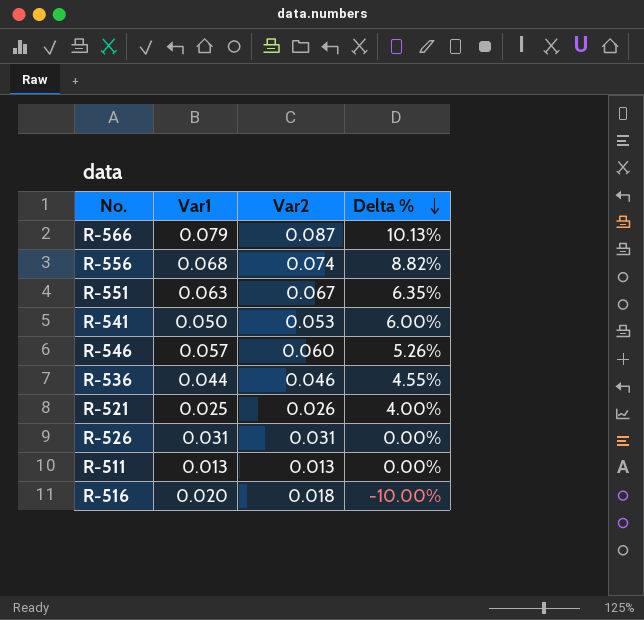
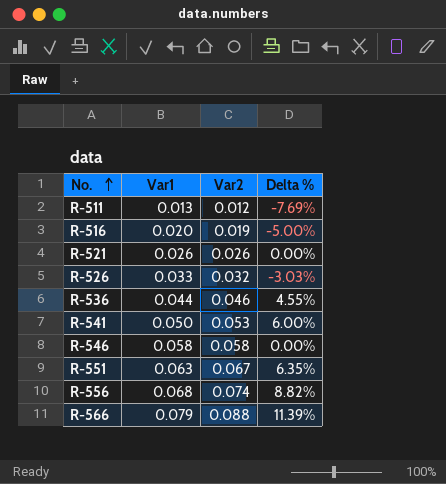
row order: Delta % descending -> No. ascending
R-511 | Var2: 0.013 -> 0.012
R-511 | Delta %: 0.00% -> -7.69%
R-516 | Var2: 0.018 -> 0.019
R-516 | Delta %: -10.00% -> -5.00%
R-521 | Var1: 0.025 -> 0.026
R-521 | Delta %: 4.00% -> 0.00%
R-526 | Var1: 0.031 -> 0.033
R-526 | Var2: 0.031 -> 0.032
R-526 | Delta %: 0.00% -> -3.03%
R-546 | Var1: 0.057 -> 0.058
R-546 | Var2: 0.060 -> 0.058
R-546 | Delta %: 5.26% -> 0.00%
R-566 | Var2: 0.087 -> 0.088
R-566 | Delta %: 10.13% -> 11.39%

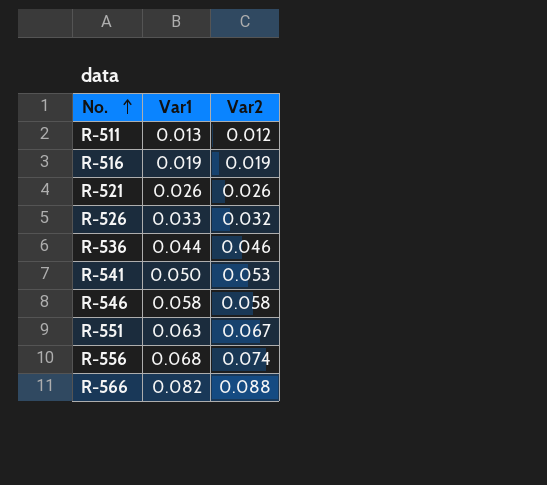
column Delta % | formula: ([Var2] - [Var1]) / [Var1] -> none
R-516 | Var1: 0.020 -> 0.019
R-566 | Var1: 0.079 -> 0.082

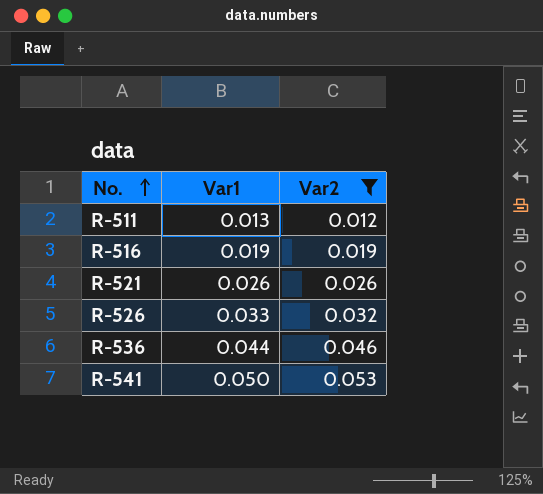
filter: none -> Var2 <= 0.053

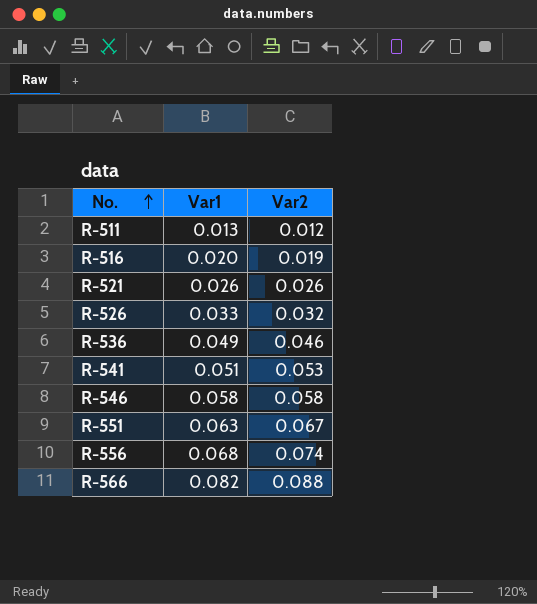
filter: Var2 <= 0.053 -> none
R-516 | Var1: 0.019 -> 0.020
R-536 | Var1: 0.044 -> 0.049
R-541 | Var1: 0.050 -> 0.051

